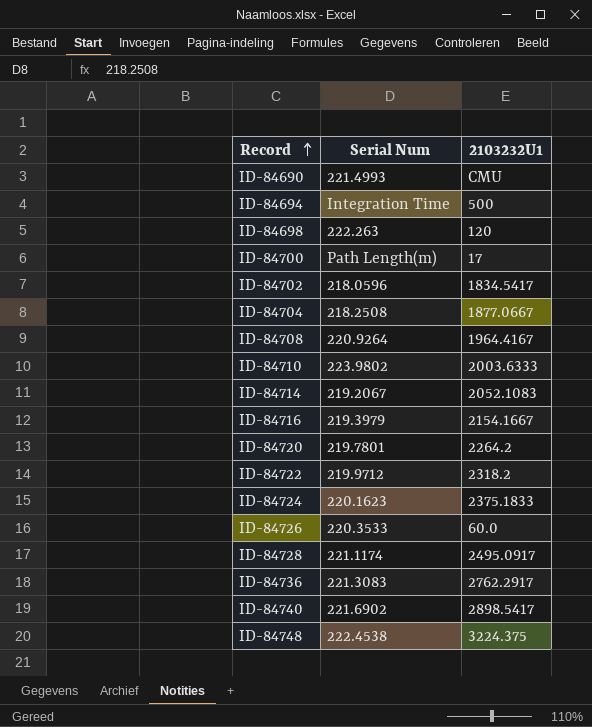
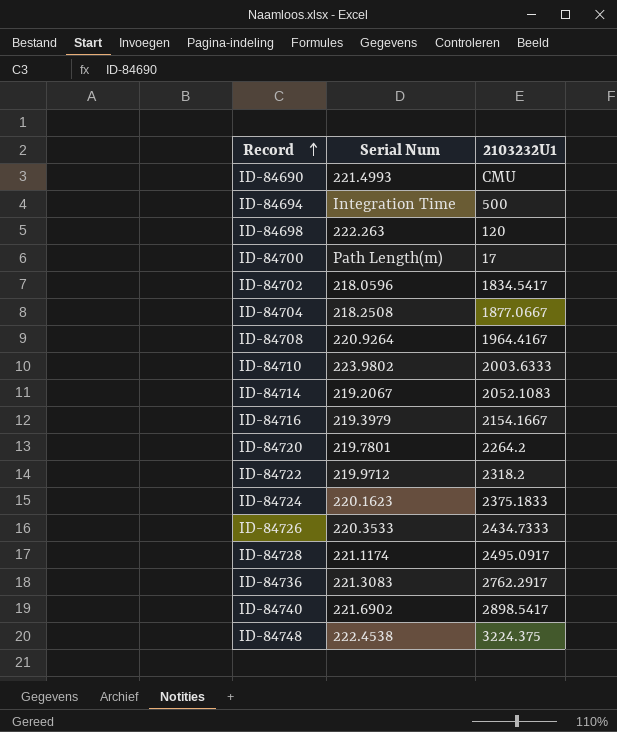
ID-84726 | 2103232U1: 60.0 -> 2434.7333

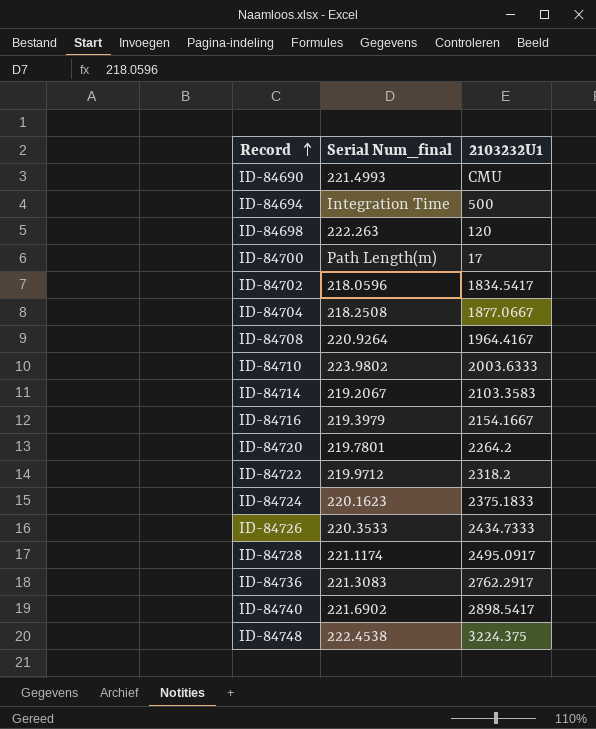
column name: Serial Num -> Serial Num_final
ID-84714 | 2103232U1: 2052.1083 -> 2103.3583

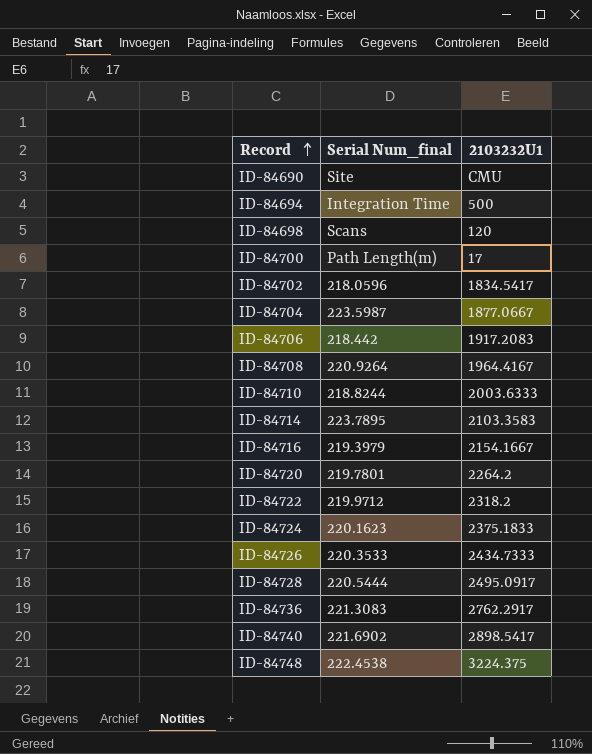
ID-84690 | Serial Num_final: 221.4993 -> Site
ID-84698 | Serial Num_final: 222.263 -> Scans
ID-84704 | Serial Num_final: 218.2508 -> 223.5987
row ID-84706: none -> 218.442 | 1917.2083
ID-84710 | Serial Num_final: 223.9802 -> 218.8244
ID-84714 | Serial Num_final: 219.2067 -> 223.7895
ID-84728 | Serial Num_final: 221.1174 -> 220.5444

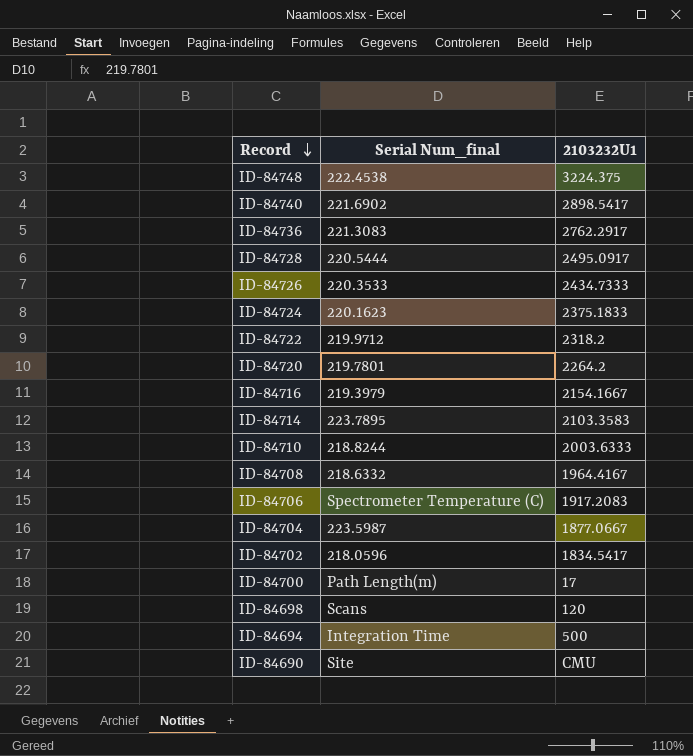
row order: Record ascending -> Record descending
ID-84708 | Serial Num_final: 220.9264 -> 218.6332
ID-84706 | Serial Num_final: 218.442 -> Spectrometer Temperature (C)

